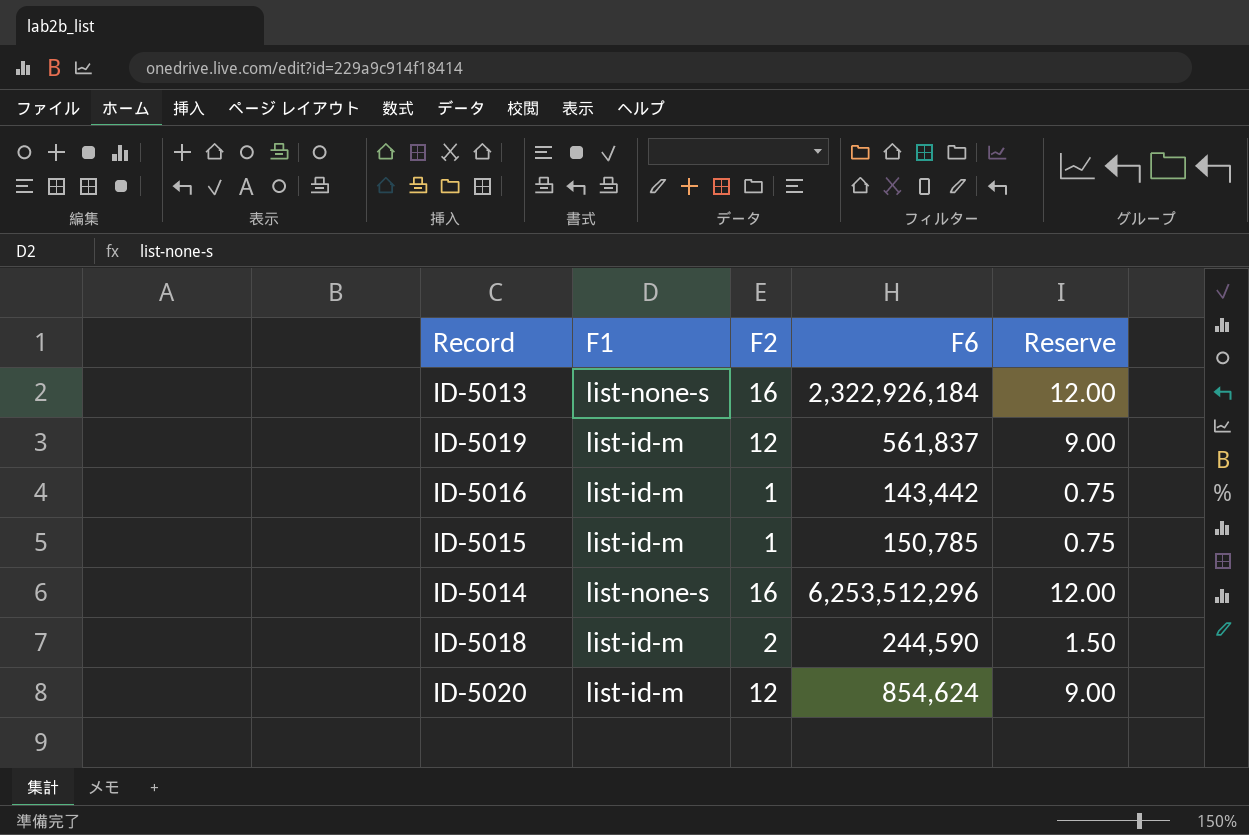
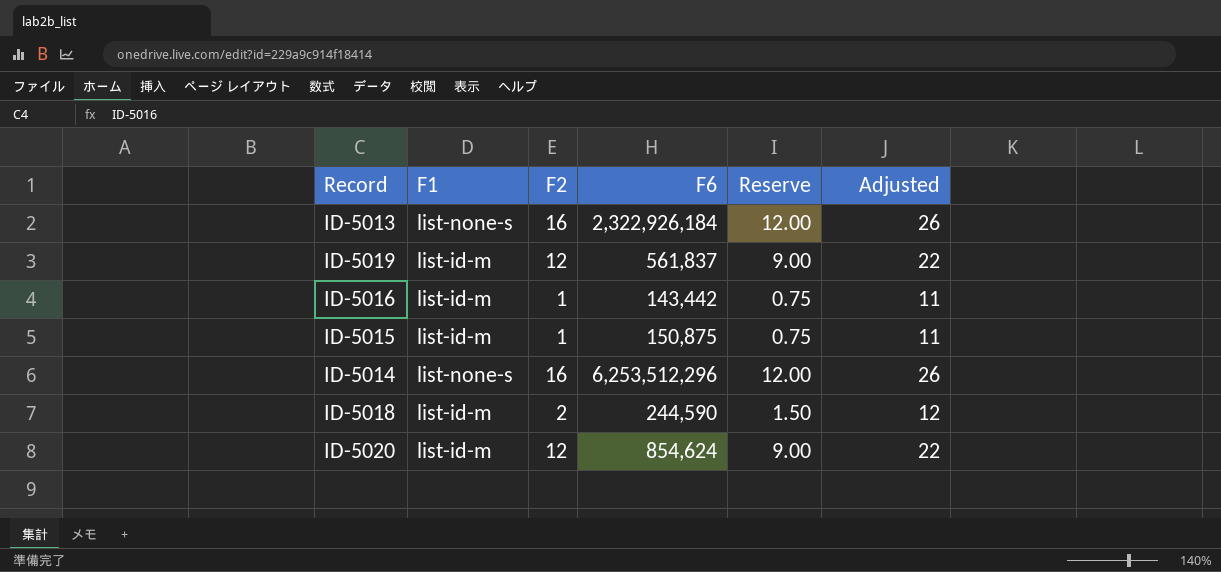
column Adjusted | formula: none -> [F2] + 10
ID-5015 | F6: 150,785 -> 150,875

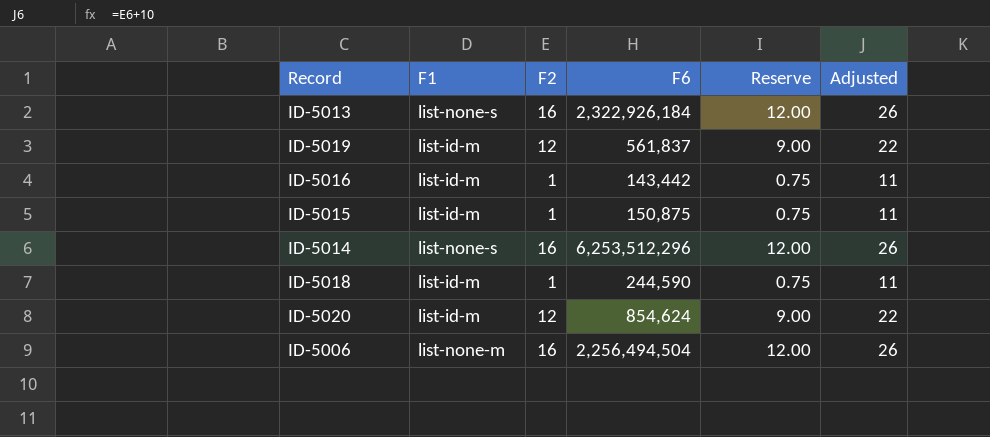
ID-5018 | F2: 2 -> 1
ID-5018 | Reserve: 1.50 -> 0.75
ID-5018 | Adjusted: 12 -> 11
row ID-5006: none -> list-none-m | 16 | 2,256,494,504 | 12.00 | 26

